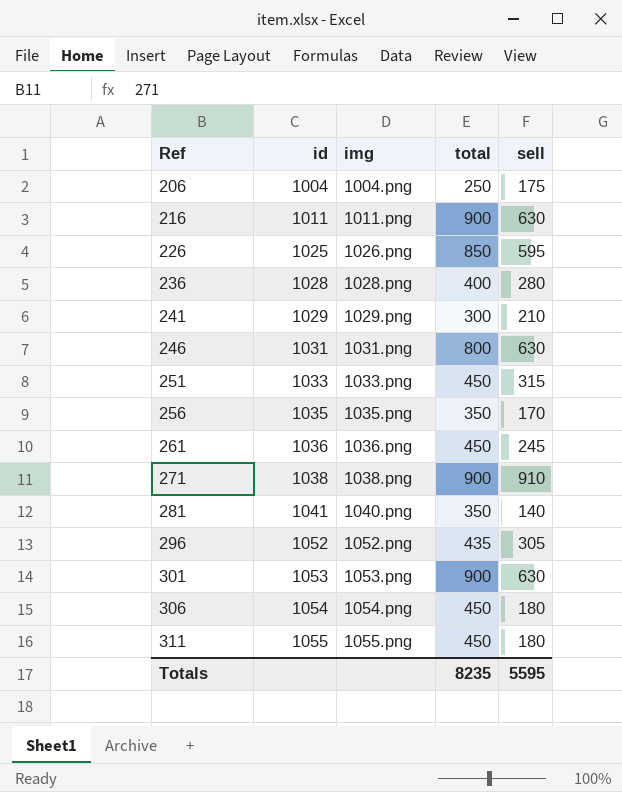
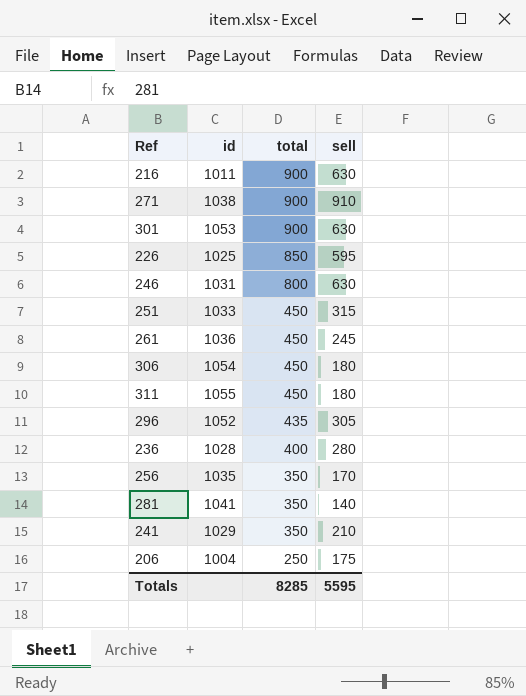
row order: Ref ascending -> total descending
column img | position: 3 -> none
241 | total: 300 -> 350
Totals | total: 8235 -> 8285

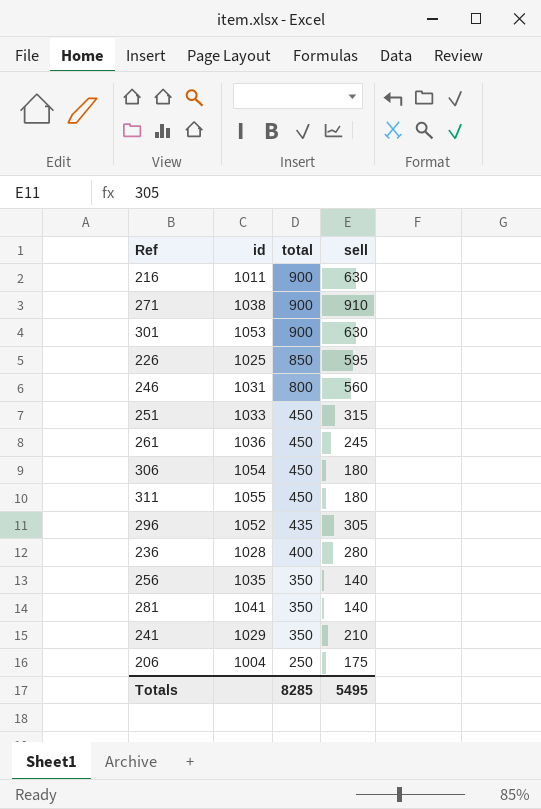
246 | sell: 630 -> 560
256 | sell: 170 -> 140
Totals | sell: 5595 -> 5495

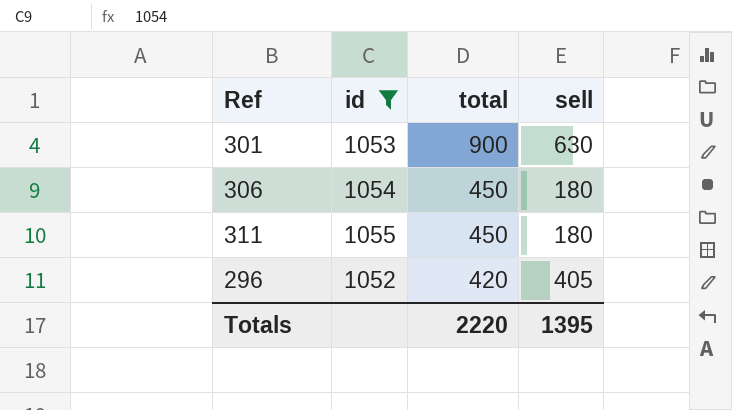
filter: none -> id >= 1052
296 | total: 435 -> 420
296 | sell: 305 -> 405
Totals | total: 8285 -> 2220
Totals | sell: 5495 -> 1395

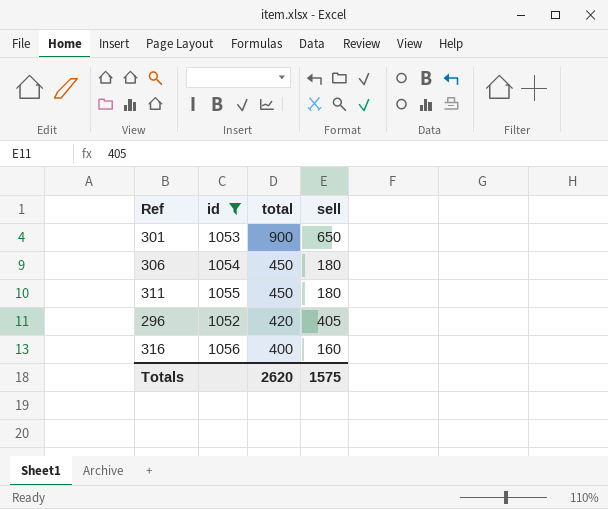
301 | sell: 630 -> 650
row 316: none -> 1056 | 400 | 160
Totals | total: 2220 -> 2620
Totals | sell: 1395 -> 1575

